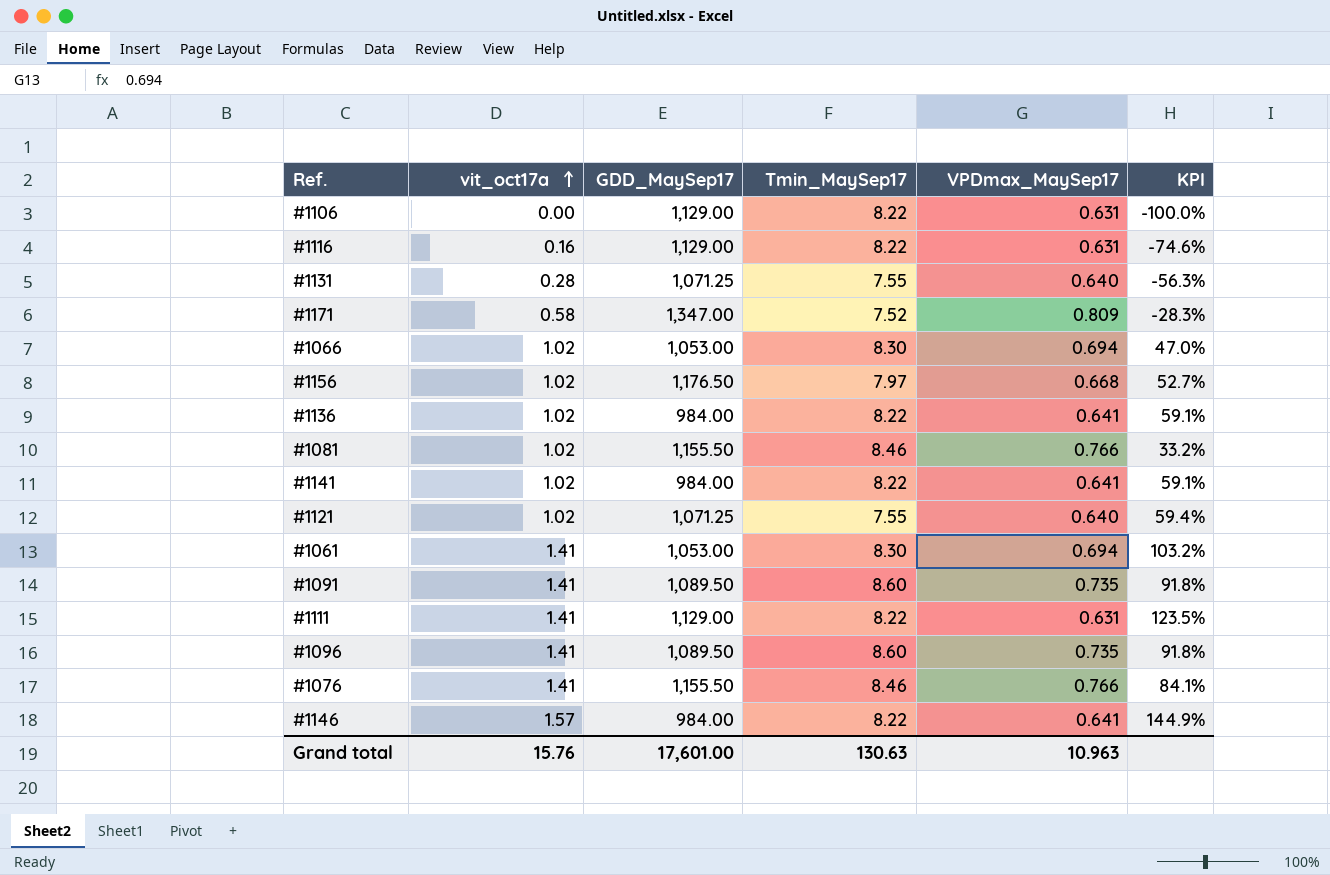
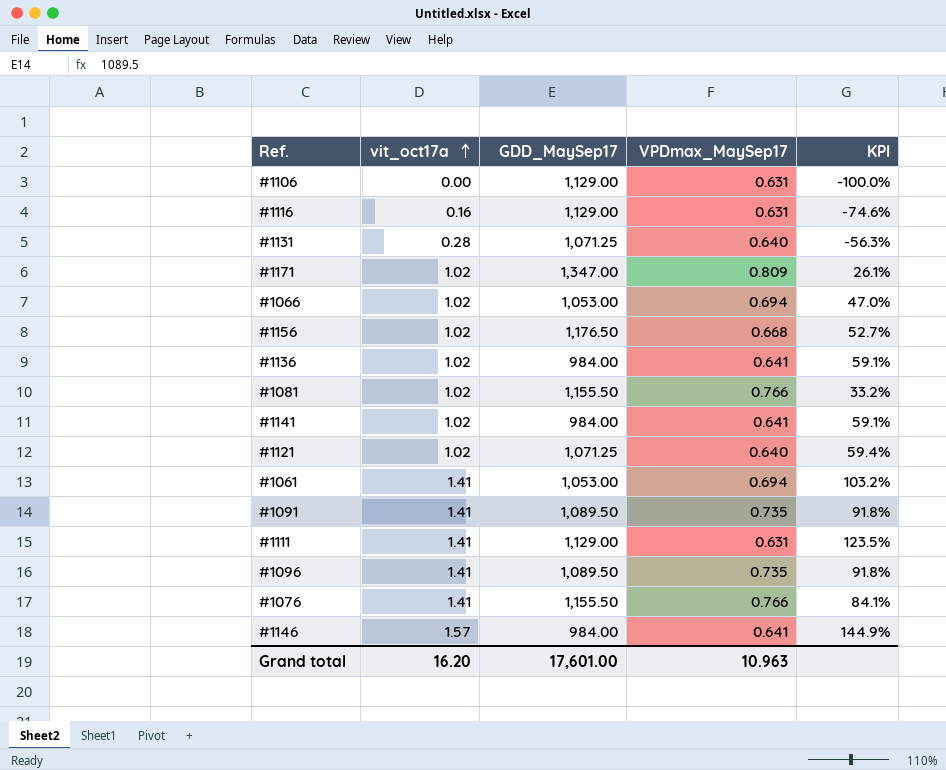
column Tmin_MaySep17 | position: 4 -> none
#1171 | vit_oct17a: 0.58 -> 1.02
#1171 | KPI: -28.3% -> 26.1%
Grand total | vit_oct17a: 15.76 -> 16.20

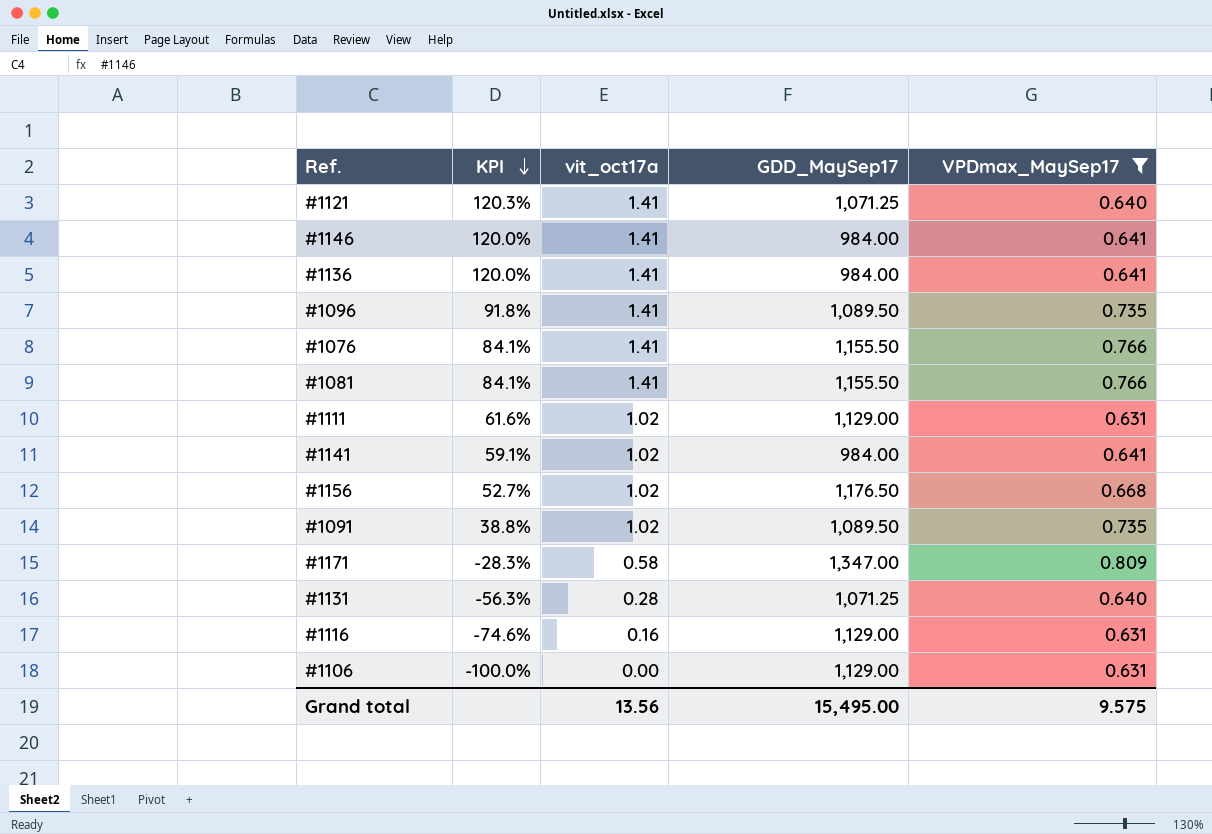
filter: none -> VPDmax_MaySep17 != 0.694
row order: vit_oct17a ascending -> KPI descending
column KPI | position: 5 -> 2
#1121 | KPI: 59.4% -> 120.3%
#1121 | vit_oct17a: 1.02 -> 1.41
#1146 | KPI: 144.9% -> 120.0%
#1146 | vit_oct17a: 1.57 -> 1.41
#1136 | KPI: 59.1% -> 120.0%
#1136 | vit_oct17a: 1.02 -> 1.41
#1081 | KPI: 33.2% -> 84.1%
#1081 | vit_oct17a: 1.02 -> 1.41
#1111 | KPI: 123.5% -> 61.6%
#1111 | vit_oct17a: 1.41 -> 1.02
#1091 | KPI: 91.8% -> 38.8%
#1091 | vit_oct17a: 1.41 -> 1.02
#1171 | KPI: 26.1% -> -28.3%
#1171 | vit_oct17a: 1.02 -> 0.58
Grand total | vit_oct17a: 16.20 -> 13.56
Grand total | GDD_MaySep17: 17,601.00 -> 15,495.00
Grand total | VPDmax_MaySep17: 10.963 -> 9.575

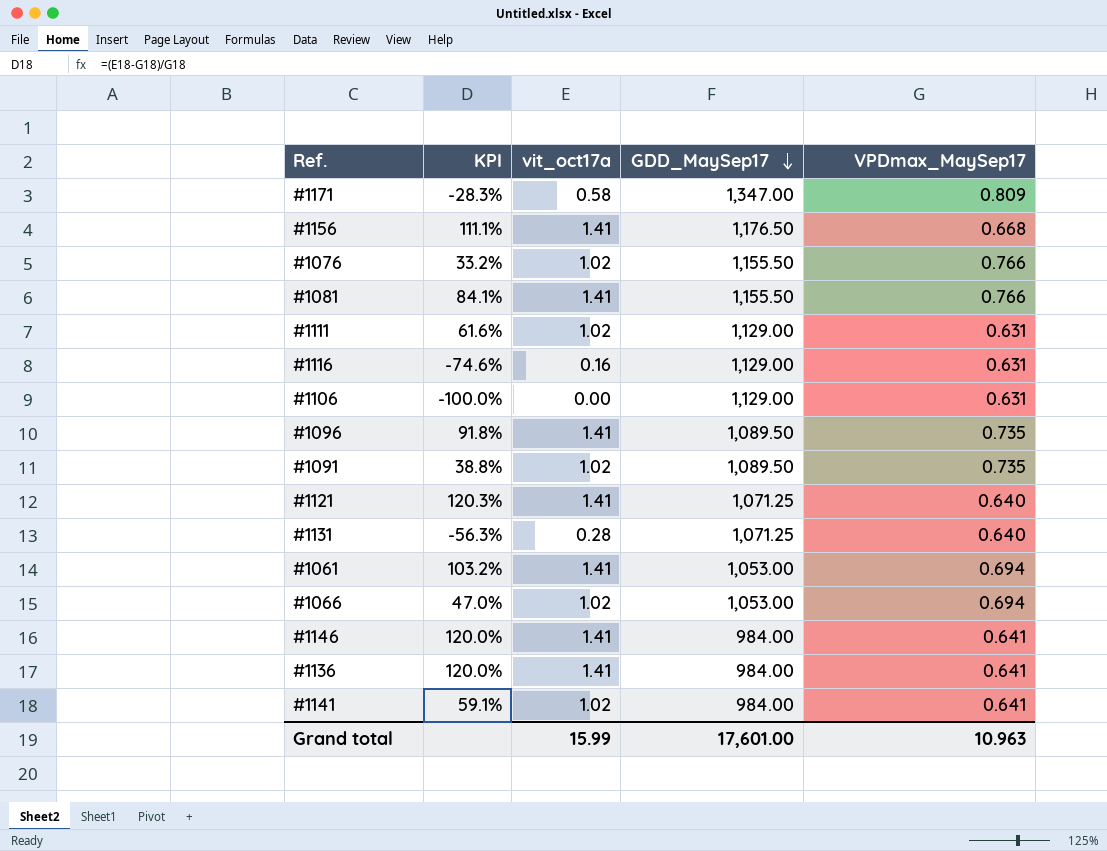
filter: VPDmax_MaySep17 != 0.694 -> none
row order: KPI descending -> GDD_MaySep17 descending
#1156 | KPI: 52.7% -> 111.1%
#1156 | vit_oct17a: 1.02 -> 1.41
#1076 | KPI: 84.1% -> 33.2%
#1076 | vit_oct17a: 1.41 -> 1.02
Grand total | vit_oct17a: 13.56 -> 15.99
Grand total | GDD_MaySep17: 15,495.00 -> 17,601.00
Grand total | VPDmax_MaySep17: 9.575 -> 10.963

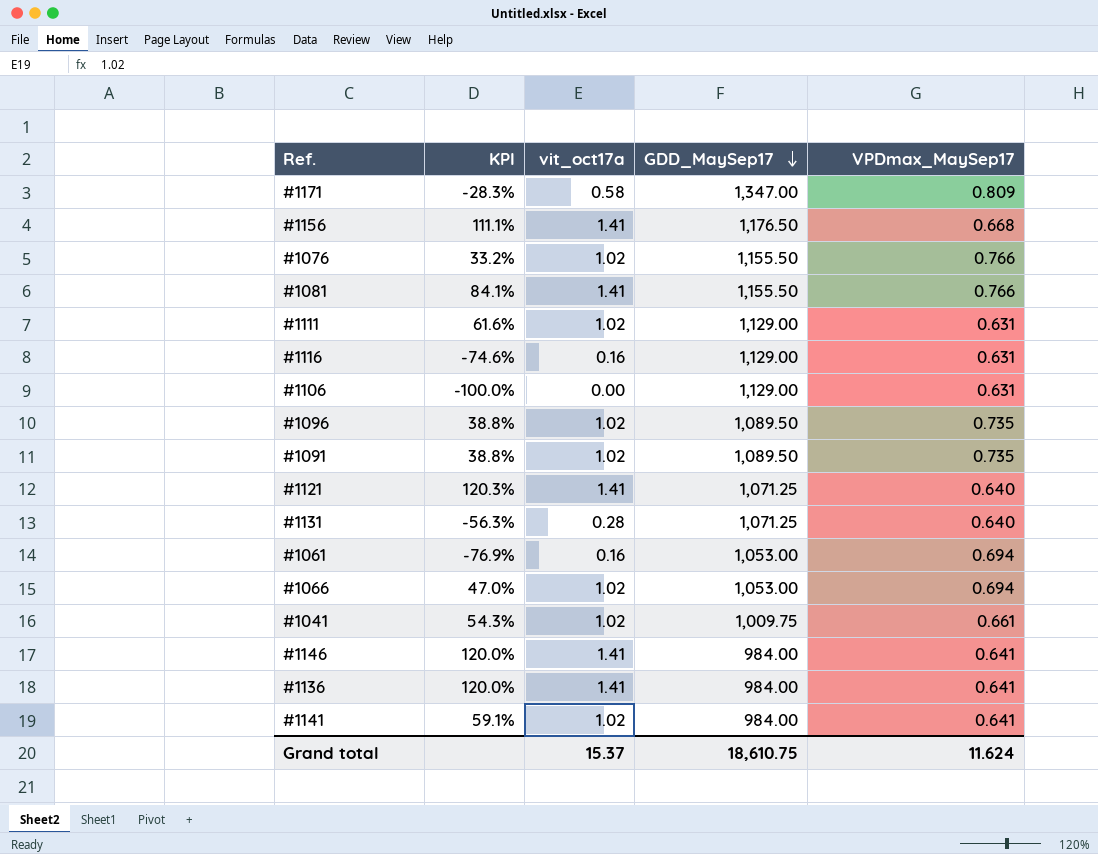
#1096 | KPI: 91.8% -> 38.8%
#1096 | vit_oct17a: 1.41 -> 1.02
#1061 | KPI: 103.2% -> -76.9%
#1061 | vit_oct17a: 1.41 -> 0.16
row #1041: none -> 54.3% | 1.02 | 1,009.75 | 0.661
Grand total | vit_oct17a: 15.99 -> 15.37
Grand total | GDD_MaySep17: 17,601.00 -> 18,610.75
Grand total | VPDmax_MaySep17: 10.963 -> 11.624

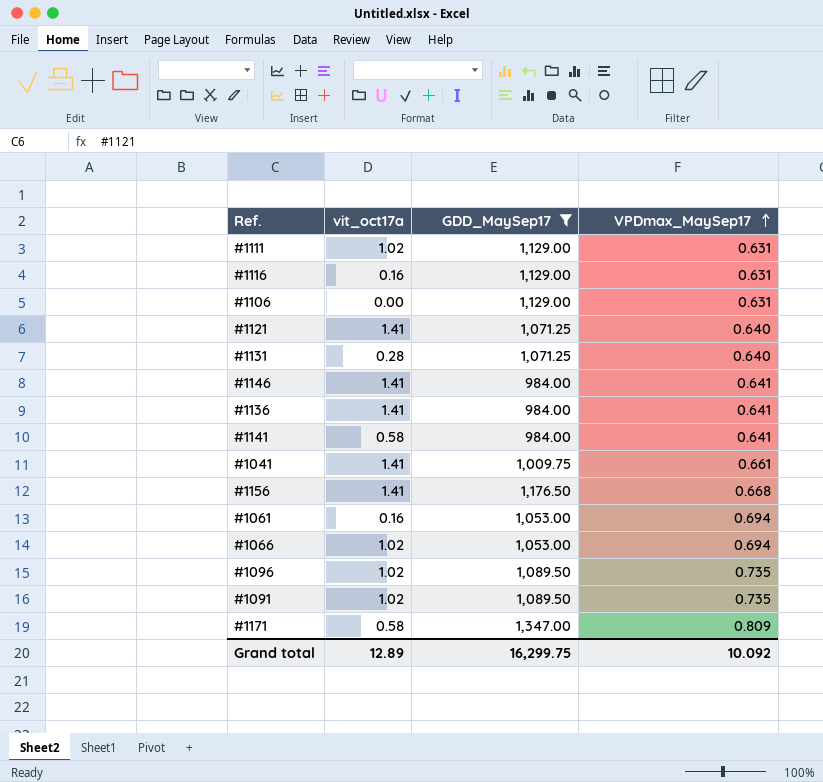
filter: none -> GDD_MaySep17 != 1,155.50
row order: GDD_MaySep17 descending -> VPDmax_MaySep17 ascending
column KPI | formula: ([vit_oct17a] - [VPDmax_MaySep17]) / [VPDmax_MaySep17] -> none
#1141 | vit_oct17a: 1.02 -> 0.58
#1041 | vit_oct17a: 1.02 -> 1.41
Grand total | vit_oct17a: 15.37 -> 12.89
Grand total | GDD_MaySep17: 18,610.75 -> 16,299.75
Grand total | VPDmax_MaySep17: 11.624 -> 10.092

